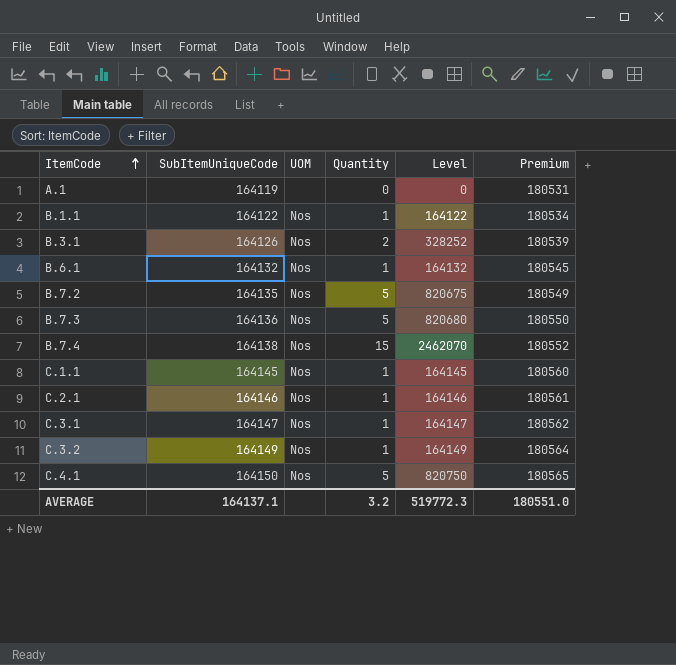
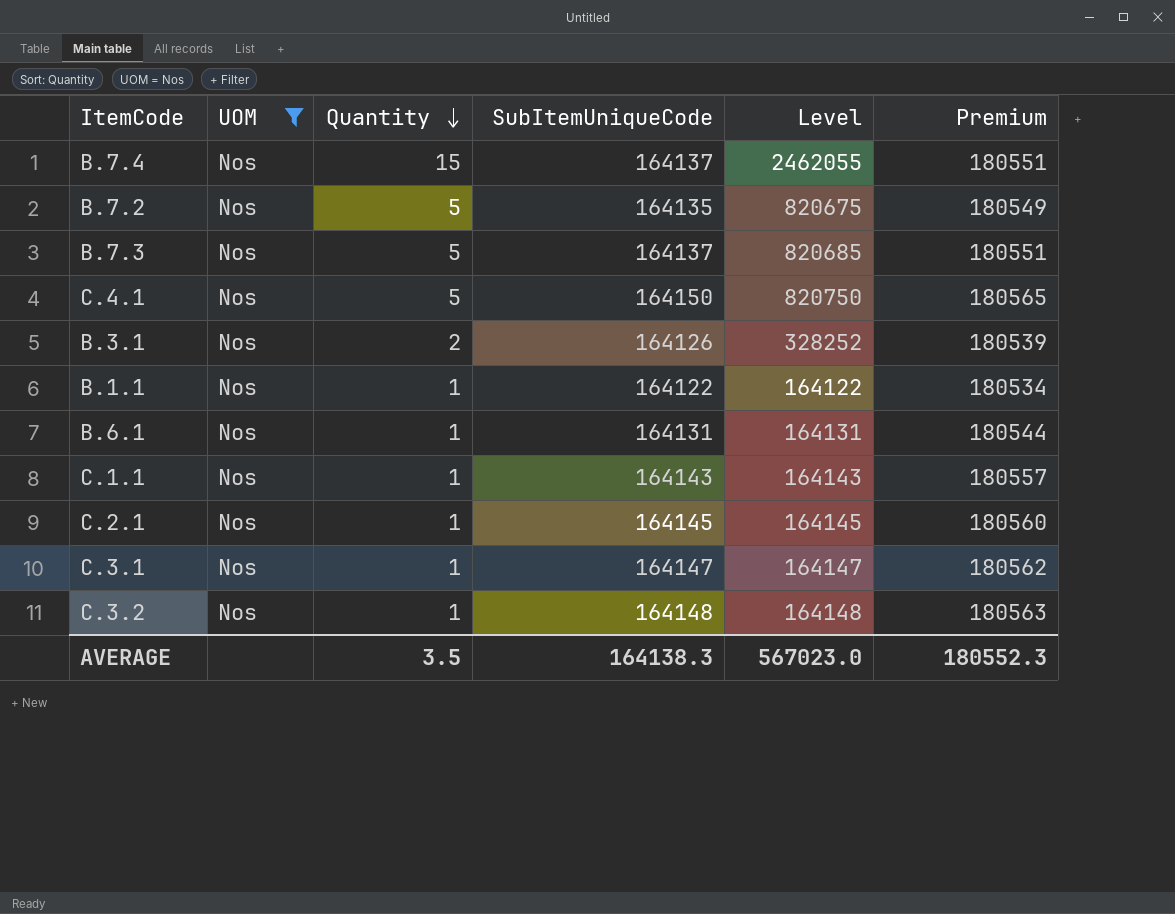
filter: none -> UOM = Nos
row order: ItemCode ascending -> Quantity descending
column SubItemUniqueCode | position: 2 -> 4
B.7.4 | SubItemUniqueCode: 164138 -> 164137
B.7.4 | Level: 2462070 -> 2462055
B.7.4 | Premium: 180552 -> 180551
B.7.3 | SubItemUniqueCode: 164136 -> 164137
B.7.3 | Level: 820680 -> 820685
B.7.3 | Premium: 180550 -> 180551
B.6.1 | SubItemUniqueCode: 164132 -> 164131
B.6.1 | Level: 164132 -> 164131
B.6.1 | Premium: 180545 -> 180544
C.1.1 | SubItemUniqueCode: 164145 -> 164143
C.1.1 | Level: 164145 -> 164143
C.1.1 | Premium: 180560 -> 180557
C.2.1 | SubItemUniqueCode: 164146 -> 164145
C.2.1 | Level: 164146 -> 164145
C.2.1 | Premium: 180561 -> 180560
C.3.2 | SubItemUniqueCode: 164149 -> 164148
C.3.2 | Level: 164149 -> 164148
C.3.2 | Premium: 180564 -> 180563
AVERAGE | Quantity: 3.2 -> 3.5
AVERAGE | SubItemUniqueCode: 164137.1 -> 164138.3
AVERAGE | Level: 519772.3 -> 567023.0
AVERAGE | Premium: 180551.0 -> 180552.3

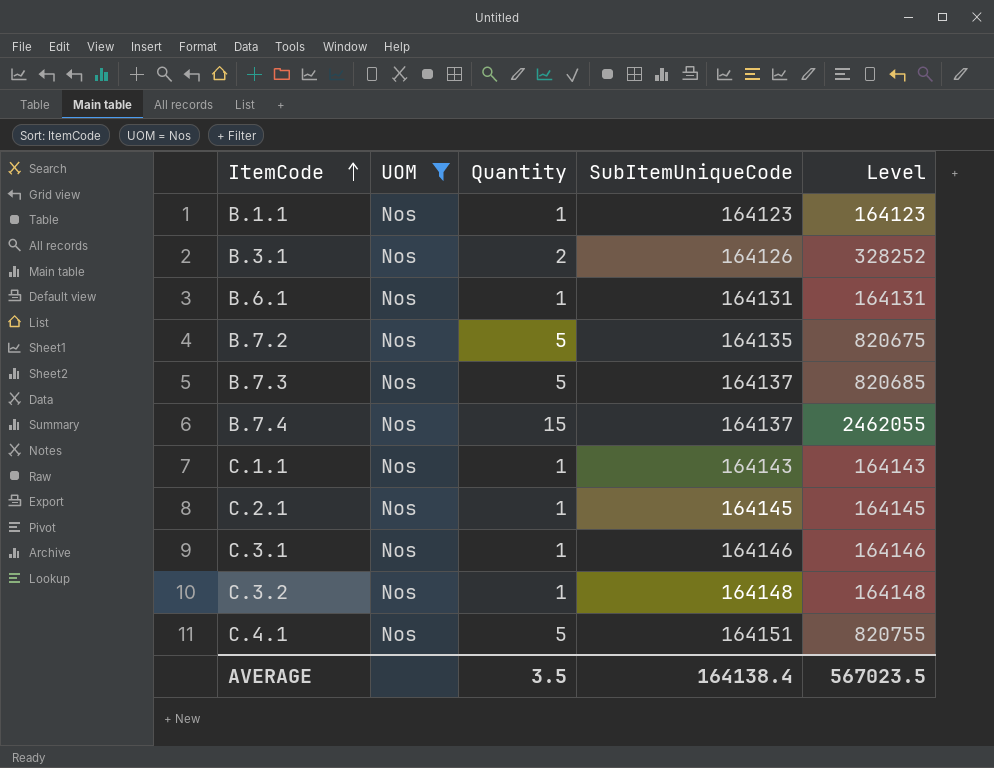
row order: Quantity descending -> ItemCode ascending
column Premium | formula: [SubItemUniqueCode] * 1.1 -> none
B.1.1 | SubItemUniqueCode: 164122 -> 164123
B.1.1 | Level: 164122 -> 164123
C.3.1 | SubItemUniqueCode: 164147 -> 164146
C.3.1 | Level: 164147 -> 164146
C.4.1 | SubItemUniqueCode: 164150 -> 164151
C.4.1 | Level: 820750 -> 820755
AVERAGE | SubItemUniqueCode: 164138.3 -> 164138.4
AVERAGE | Level: 567023.0 -> 567023.5

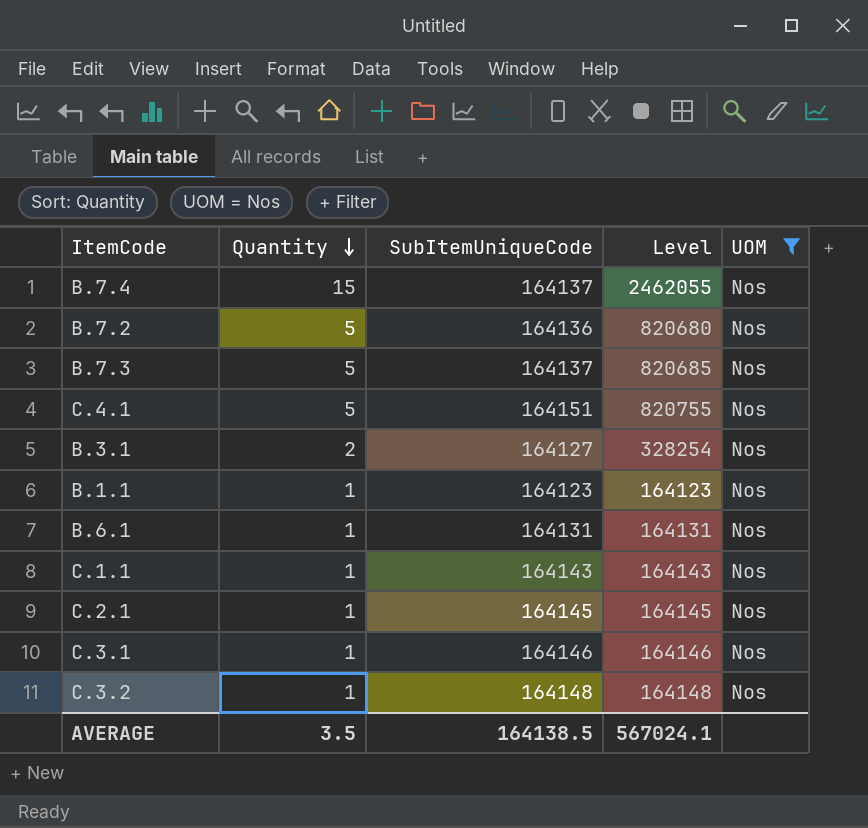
row order: ItemCode ascending -> Quantity descending
column UOM | position: 2 -> 5
B.7.2 | SubItemUniqueCode: 164135 -> 164136
B.7.2 | Level: 820675 -> 820680
B.3.1 | SubItemUniqueCode: 164126 -> 164127
B.3.1 | Level: 328252 -> 328254
AVERAGE | SubItemUniqueCode: 164138.4 -> 164138.5
AVERAGE | Level: 567023.5 -> 567024.1

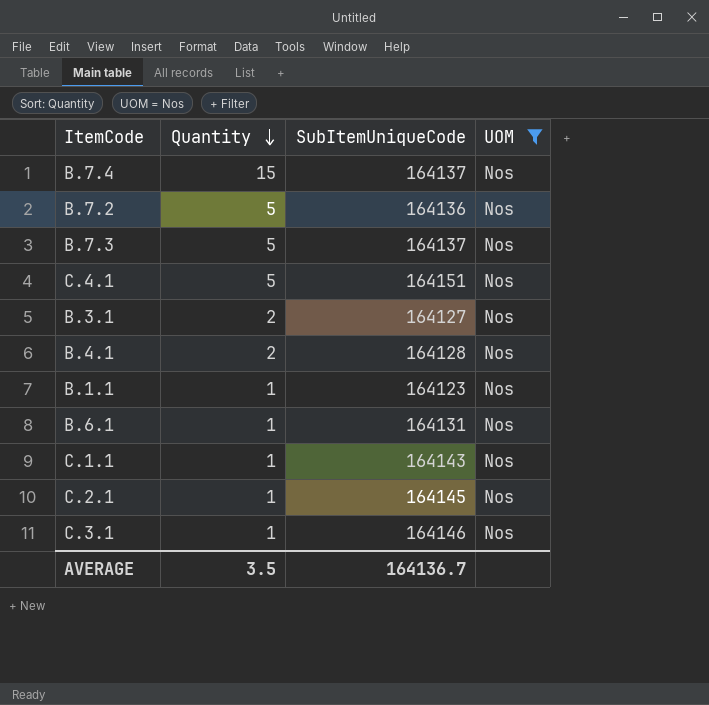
column Level | formula: [Quantity] * [SubItemUniqueCode] -> none
row C.3.2: 1 | 164148 | 164148 | Nos -> none
row B.4.1: none -> 2 | 164128 | Nos
AVERAGE | SubItemUniqueCode: 164138.5 -> 164136.7

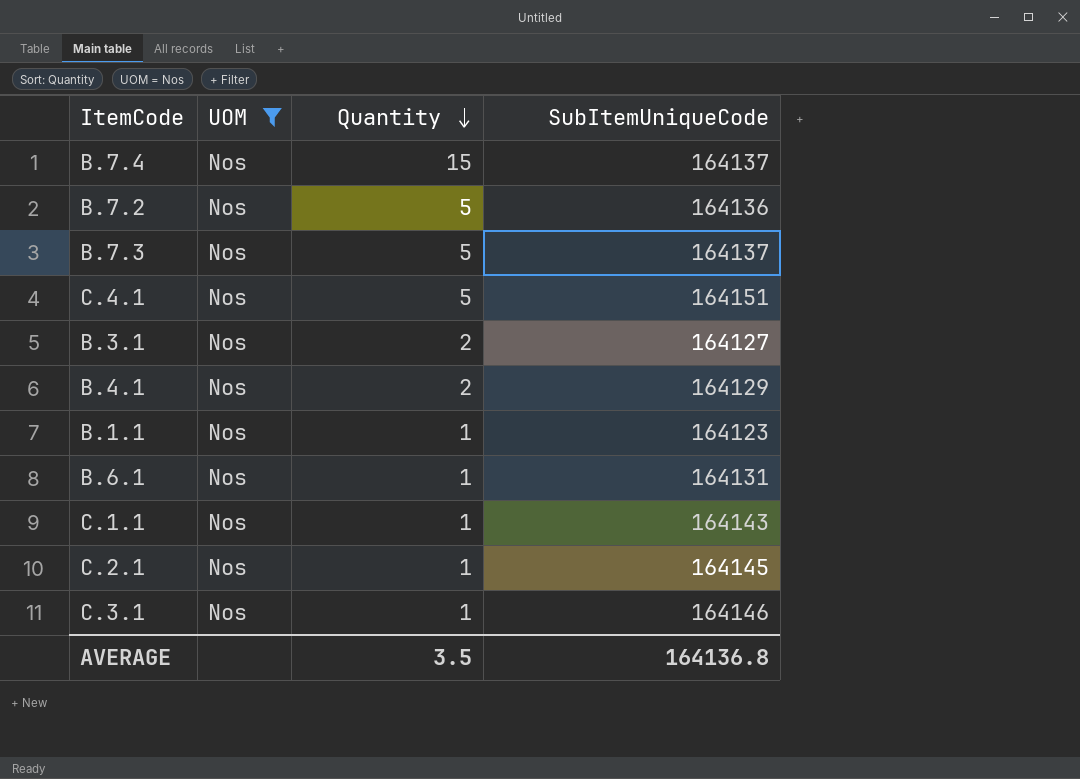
column UOM | position: 4 -> 2
B.4.1 | SubItemUniqueCode: 164128 -> 164129
AVERAGE | SubItemUniqueCode: 164136.7 -> 164136.8

